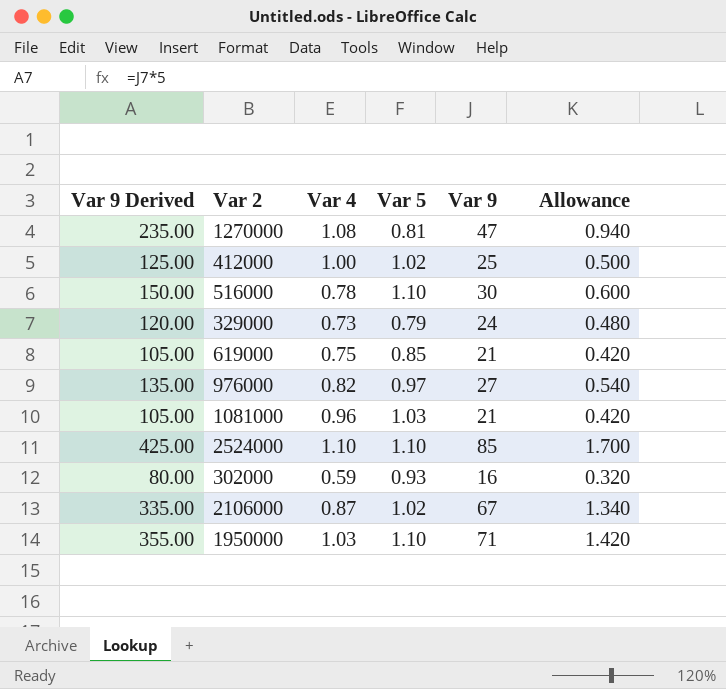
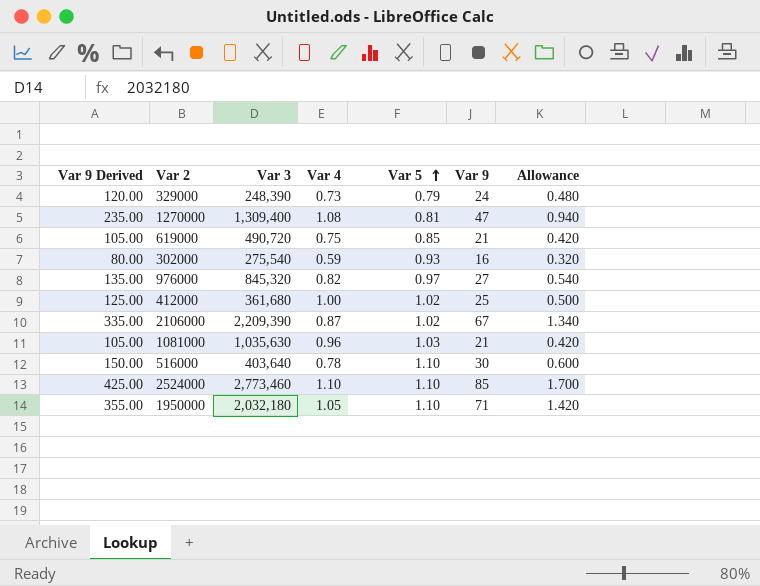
row order: none -> Var 5 ascending
column Var 3 | position: none -> 3
1950000 | Var 4: 1.03 -> 1.05

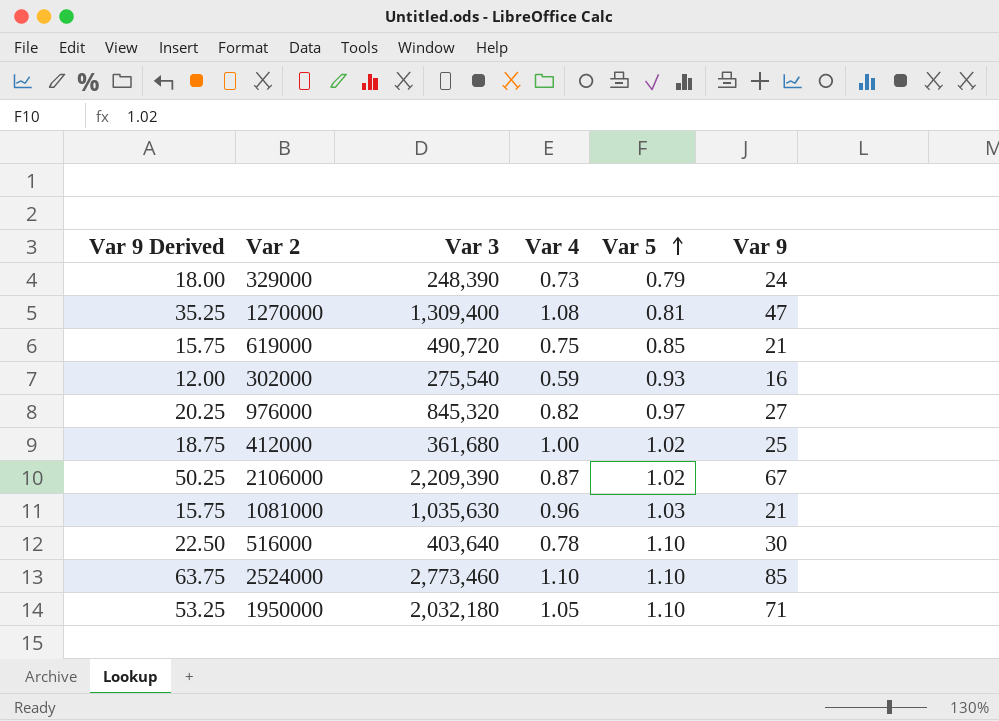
column Allowance | formula: [Var 9] * 0.02 -> none
column Var 9 Derived | formula: [Var 9] * 5 -> [Var 9] * 0.75

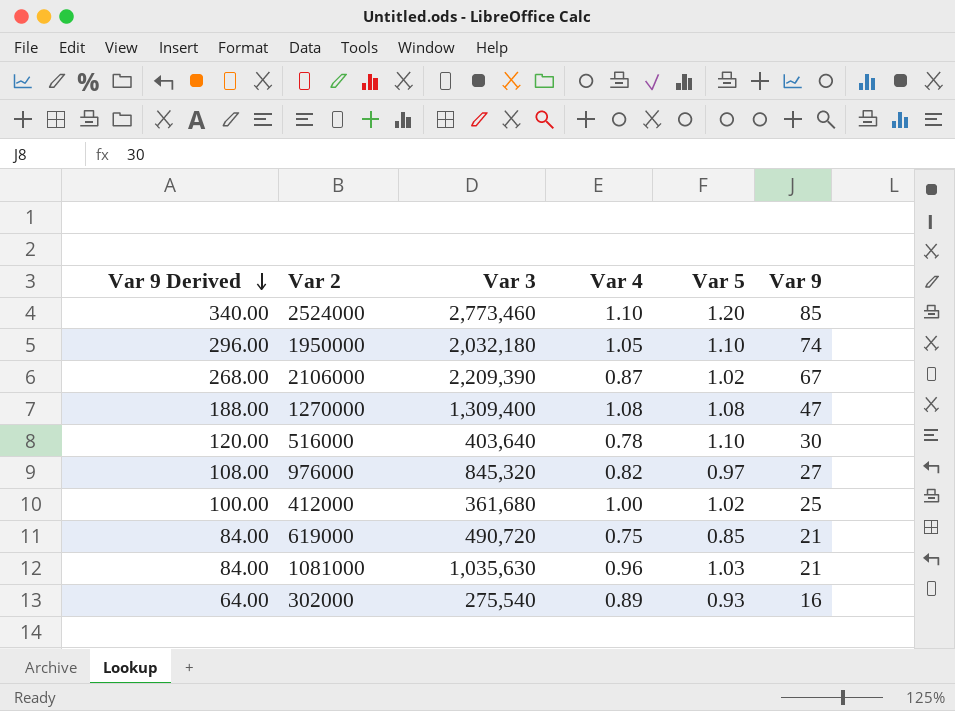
row order: Var 5 ascending -> Var 9 Derived descending
column Var 9 Derived | formula: [Var 9] * 0.75 -> [Var 9] * 4
row 329000: 18.00 | 248,390 | 0.73 | 0.79 | 24 -> none
2524000 | Var 5: 1.10 -> 1.20
1950000 | Var 9: 71 -> 74
1270000 | Var 5: 0.81 -> 1.08
302000 | Var 4: 0.59 -> 0.89

